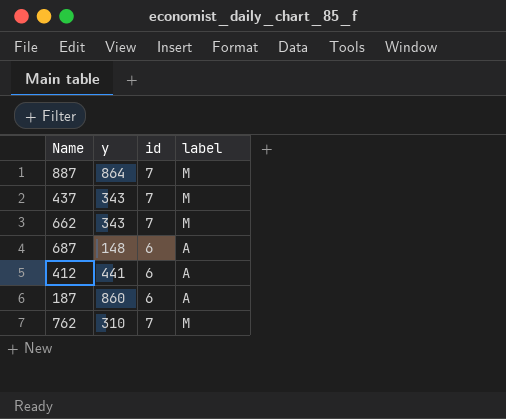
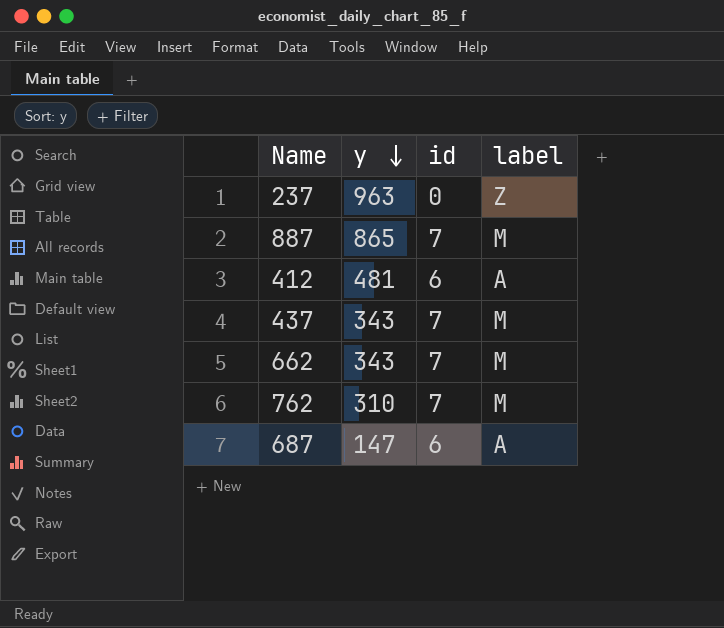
row order: none -> y descending
row 187: 860 | 6 | A -> none
row 237: none -> 963 | 0 | Z
887 | y: 864 -> 865
412 | y: 441 -> 481
687 | y: 148 -> 147

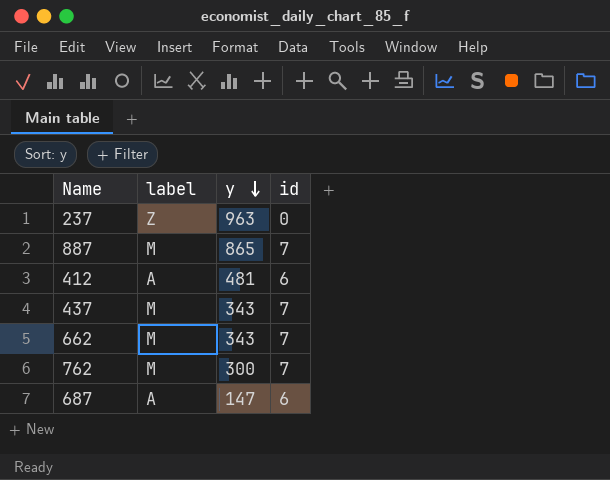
column label | position: 4 -> 2
762 | y: 310 -> 300

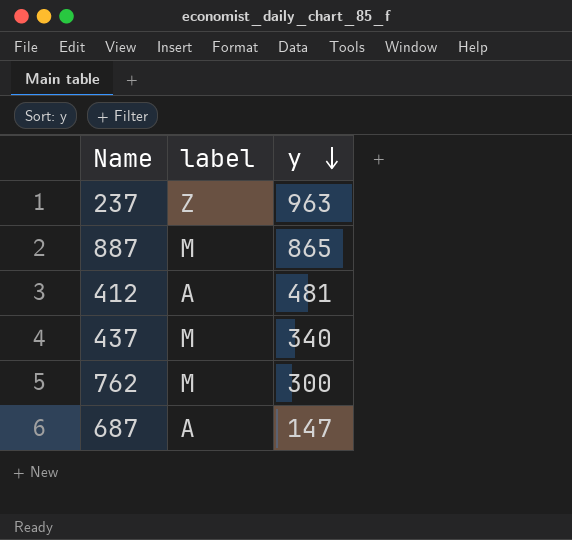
column id | position: 4 -> none
row 662: M | 343 | 7 -> none
437 | y: 343 -> 340

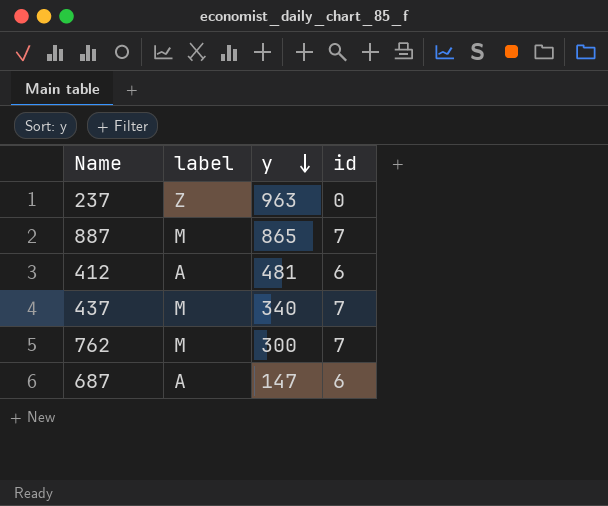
column id | position: none -> 4

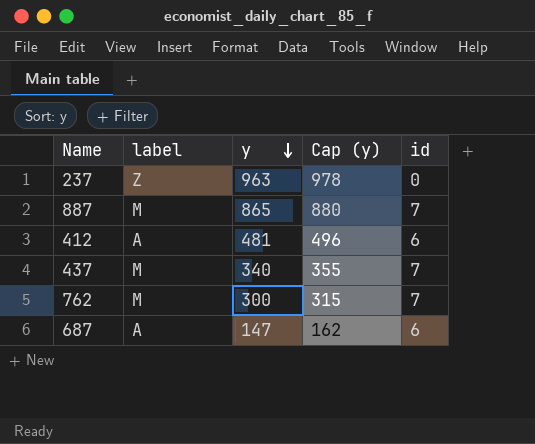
column Cap (y) | formula: none -> [y] + 15

